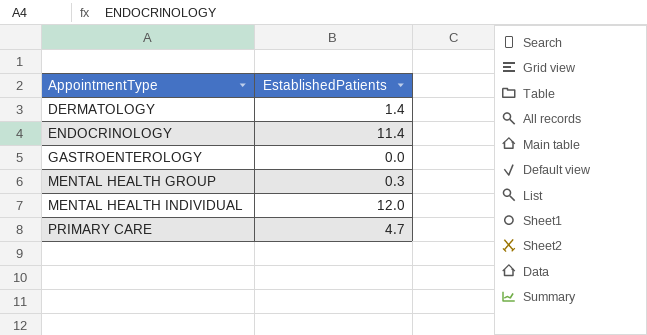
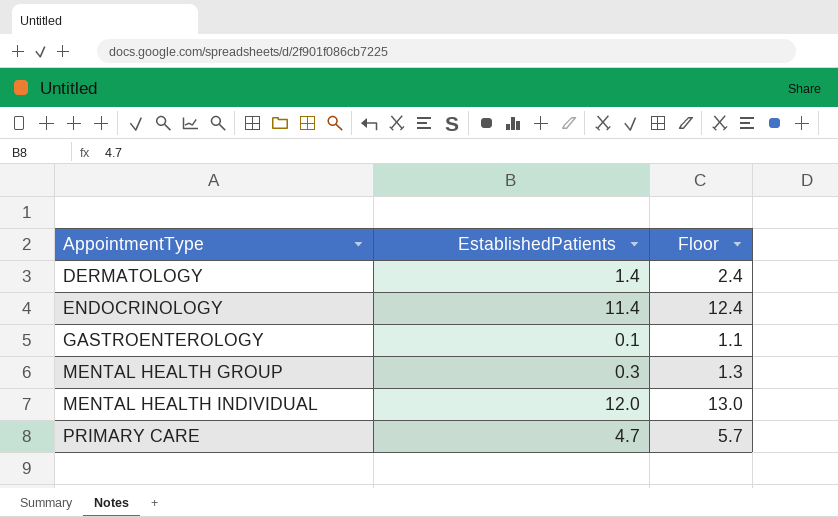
column Floor | formula: none -> [EstablishedPatients] + 1
GASTROENTEROLOGY | EstablishedPatients: 0.0 -> 0.1

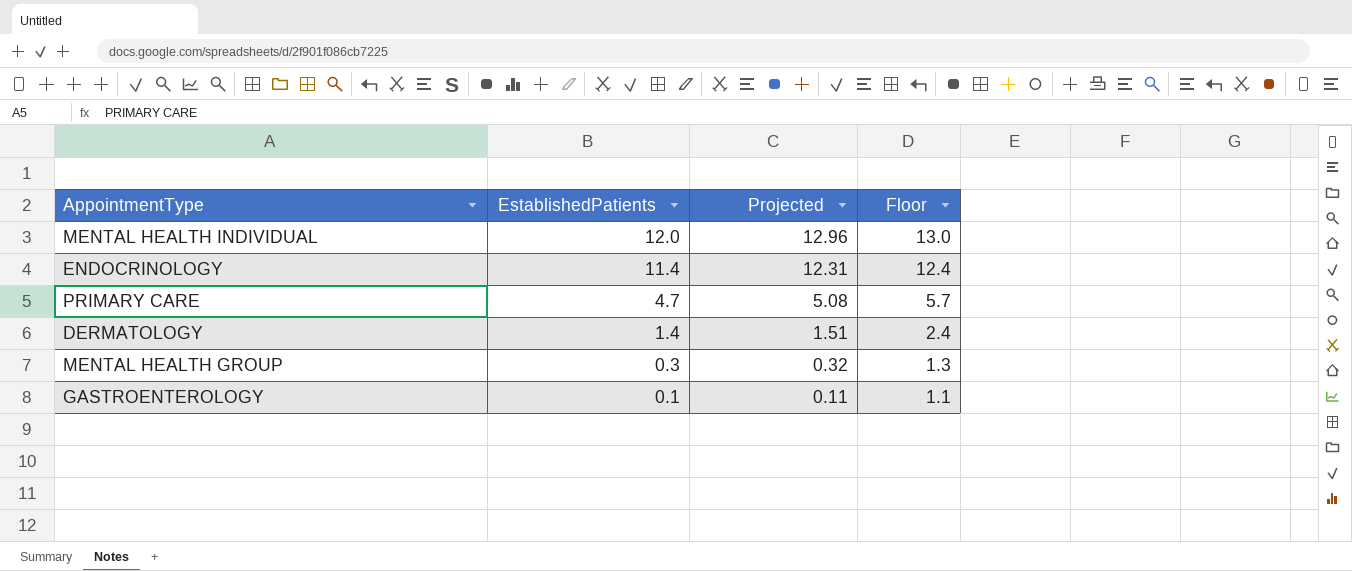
row order: AppointmentType ascending -> EstablishedPatients descending
column Projected | formula: none -> [EstablishedPatients] * 1.08

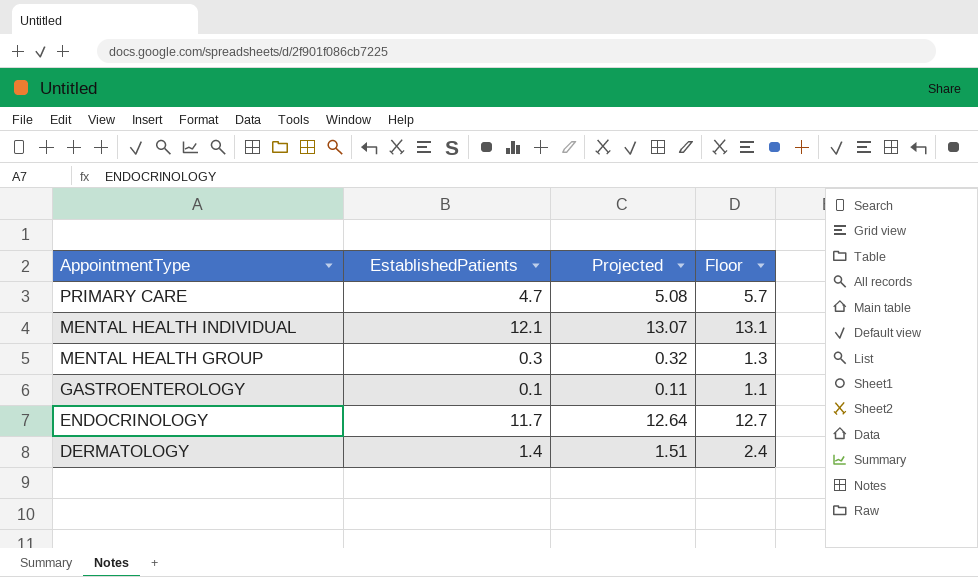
row order: EstablishedPatients descending -> AppointmentType descending
MENTAL HEALTH INDIVIDUAL | EstablishedPatients: 12.0 -> 12.1
MENTAL HEALTH INDIVIDUAL | Projected: 12.96 -> 13.07
MENTAL HEALTH INDIVIDUAL | Floor: 13.0 -> 13.1
ENDOCRINOLOGY | EstablishedPatients: 11.4 -> 11.7
ENDOCRINOLOGY | Projected: 12.31 -> 12.64
ENDOCRINOLOGY | Floor: 12.4 -> 12.7

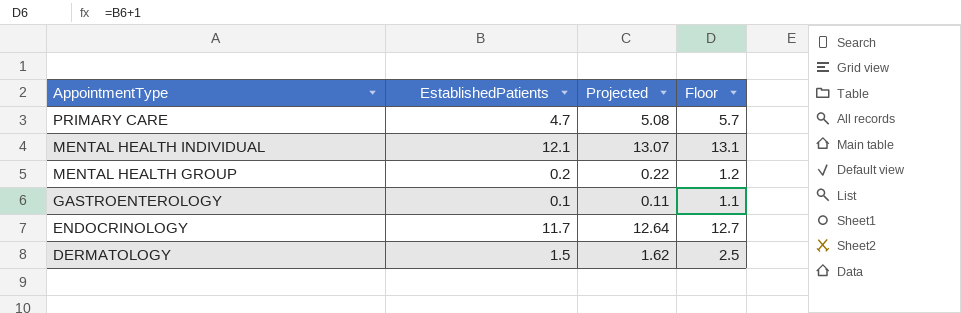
MENTAL HEALTH GROUP | EstablishedPatients: 0.3 -> 0.2
MENTAL HEALTH GROUP | Projected: 0.32 -> 0.22
MENTAL HEALTH GROUP | Floor: 1.3 -> 1.2
DERMATOLOGY | EstablishedPatients: 1.4 -> 1.5
DERMATOLOGY | Projected: 1.51 -> 1.62
DERMATOLOGY | Floor: 2.4 -> 2.5

